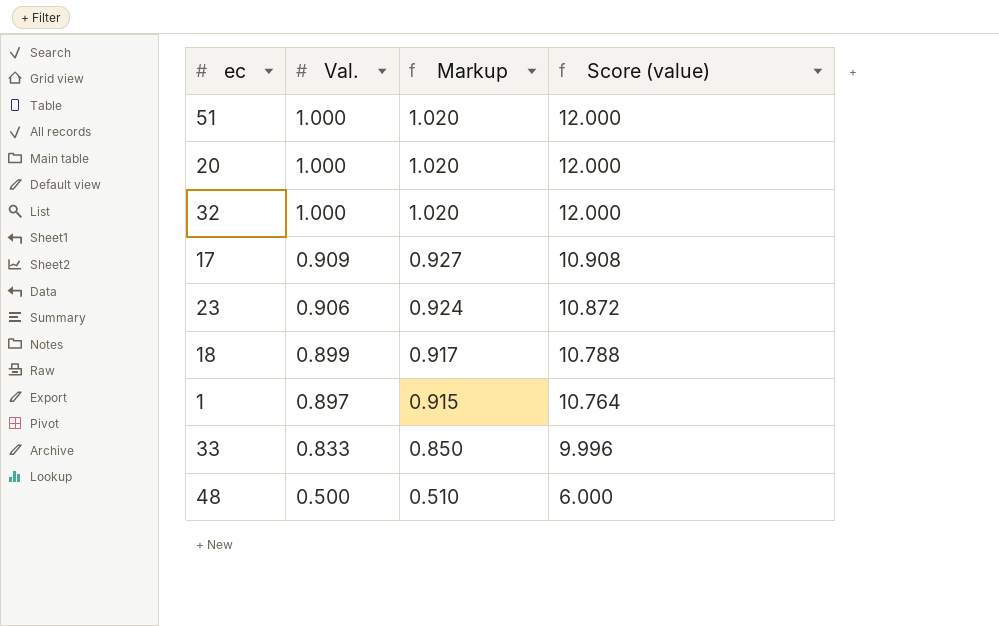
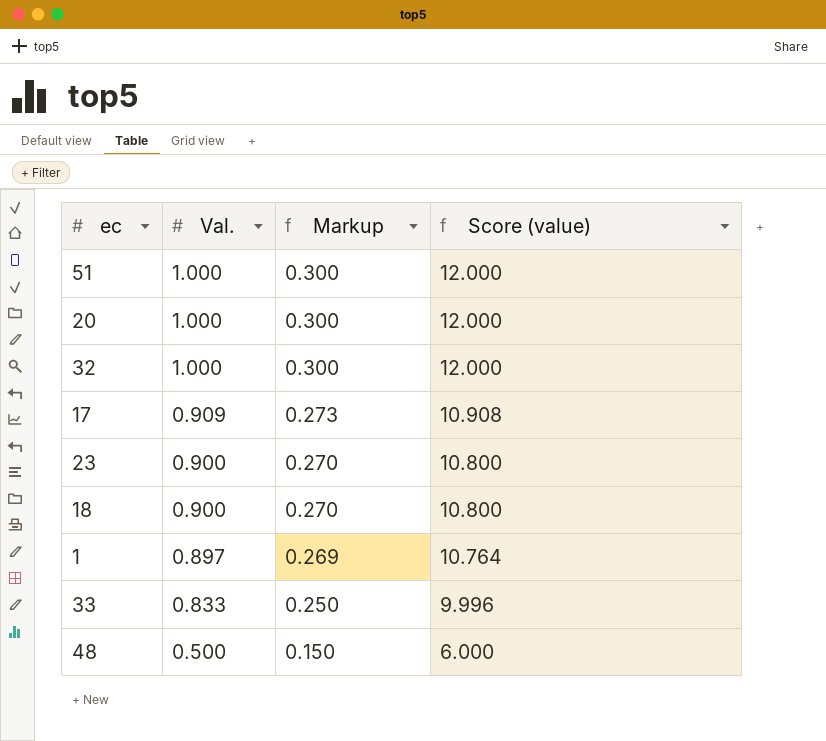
column Markup | formula: [Val.] * 1.02 -> [Val.] * 0.3
23 | Val.: 0.906 -> 0.900
23 | Score (value): 10.872 -> 10.800
18 | Val.: 0.899 -> 0.900
18 | Score (value): 10.788 -> 10.800

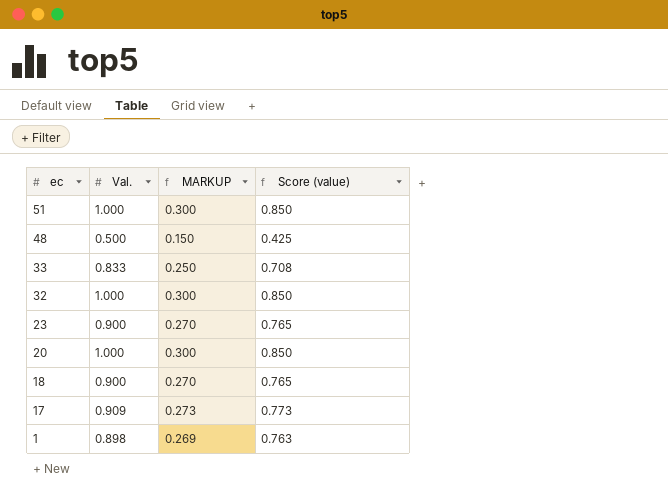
row order: Val. descending -> ec descending
column name: Markup -> MARKUP
column Score (value) | formula: [Val.] * 12 -> [Val.] * 0.85
1 | Val.: 0.897 -> 0.898

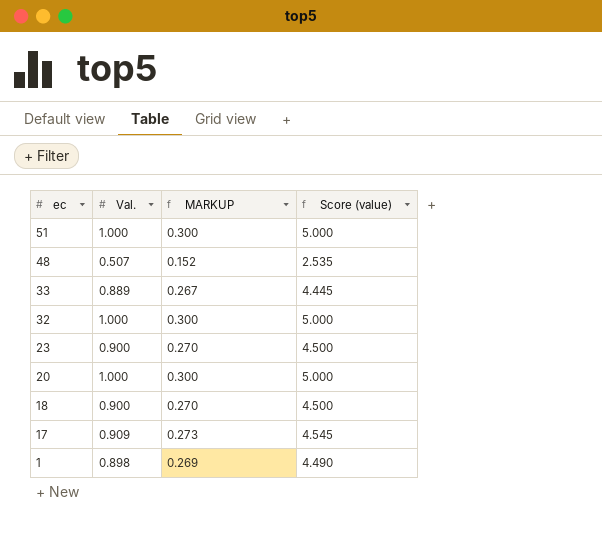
column Score (value) | formula: [Val.] * 0.85 -> [Val.] * 5
48 | Val.: 0.500 -> 0.507
48 | MARKUP: 0.150 -> 0.152
33 | Val.: 0.833 -> 0.889
33 | MARKUP: 0.250 -> 0.267

